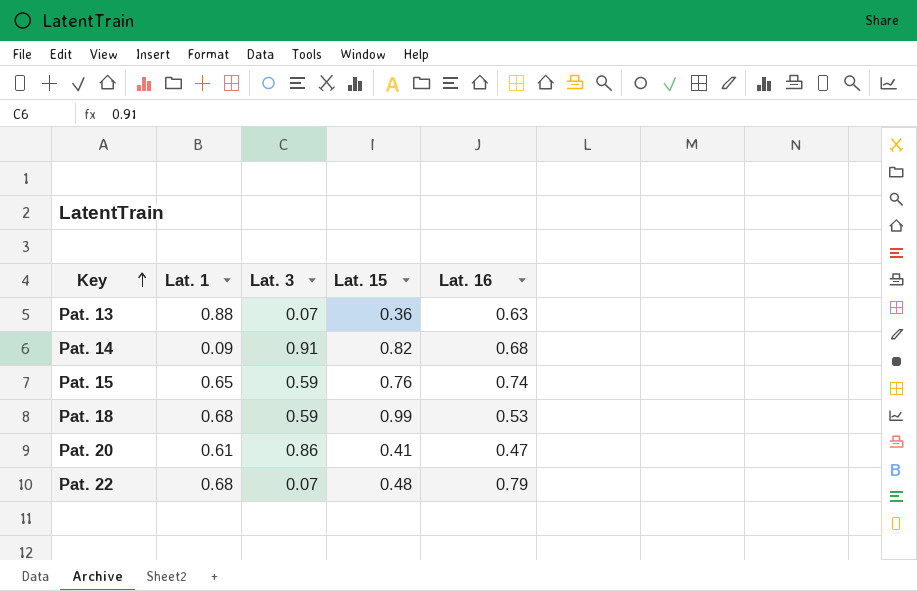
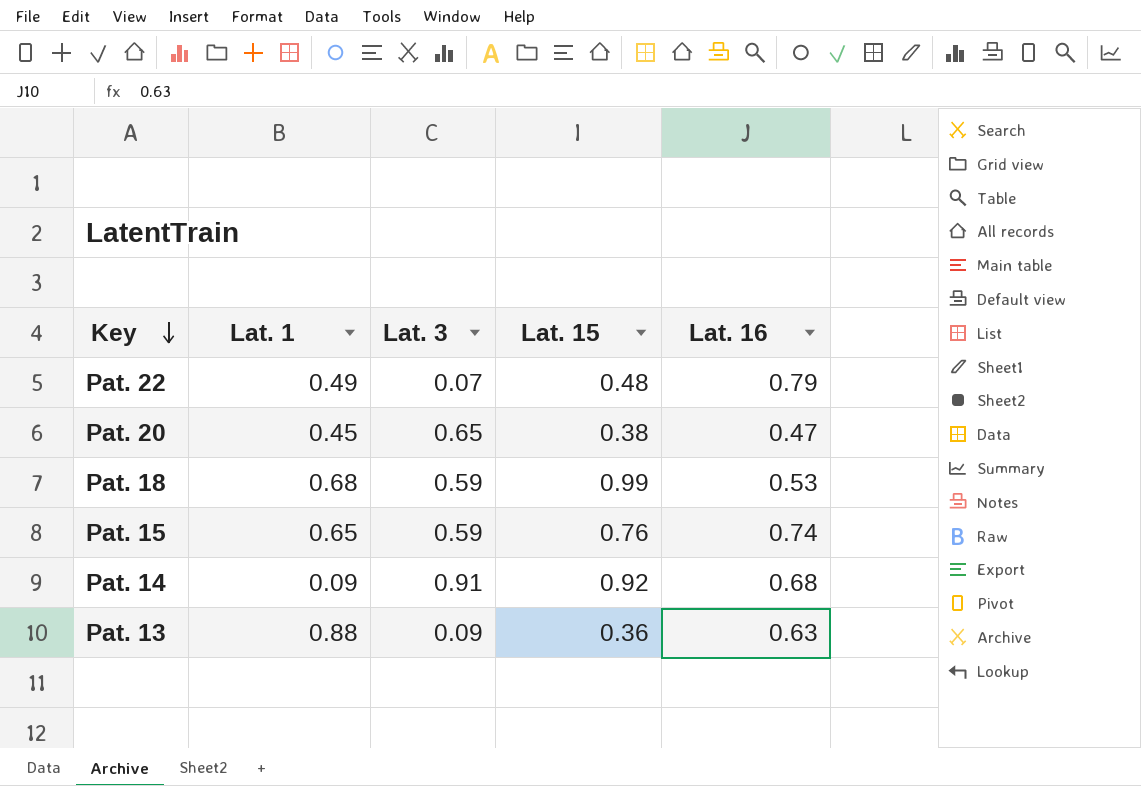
row order: Key ascending -> Key descending
Pat. 22 | Lat. 1: 0.68 -> 0.49
Pat. 20 | Lat. 1: 0.61 -> 0.45
Pat. 20 | Lat. 3: 0.86 -> 0.65
Pat. 20 | Lat. 15: 0.41 -> 0.38
Pat. 14 | Lat. 15: 0.82 -> 0.92
Pat. 13 | Lat. 3: 0.07 -> 0.09

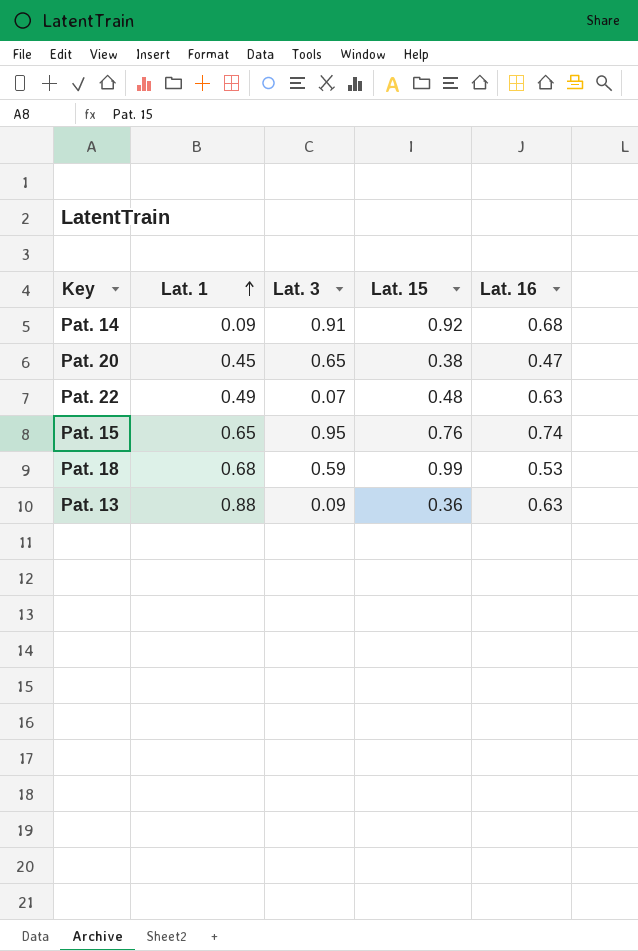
row order: Key descending -> Lat. 1 ascending
Pat. 22 | Lat. 16: 0.79 -> 0.63
Pat. 15 | Lat. 3: 0.59 -> 0.95

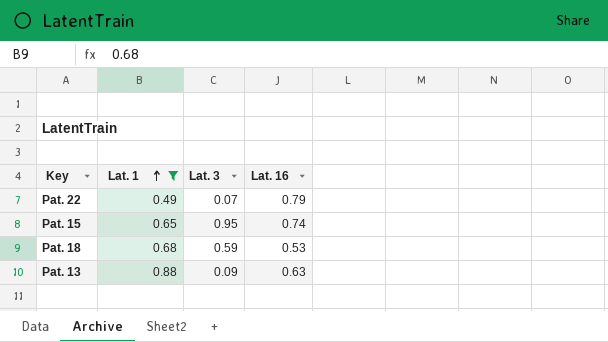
filter: none -> Lat. 1 >= 0.49
column Lat. 15 | position: 4 -> none
Pat. 22 | Lat. 16: 0.63 -> 0.79

